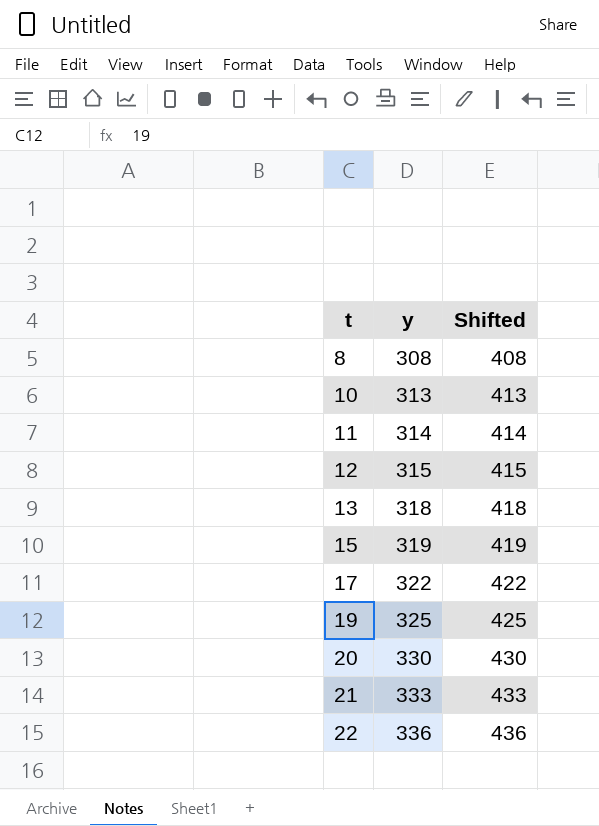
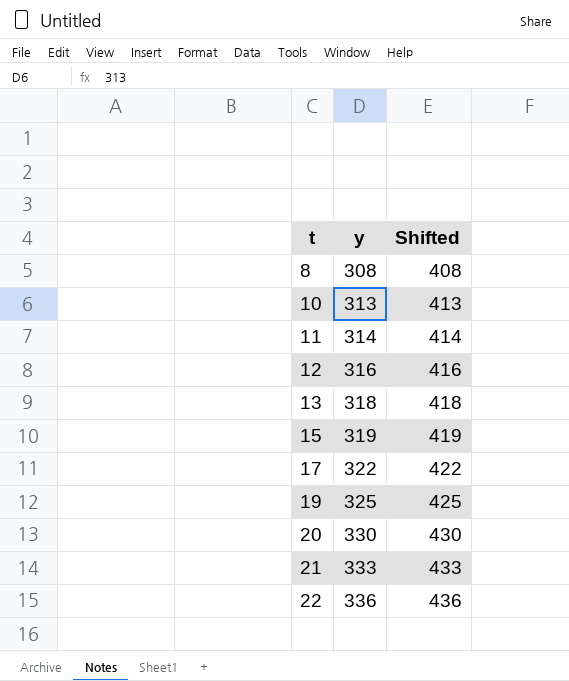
12 | y: 315 -> 316
12 | Shifted: 415 -> 416

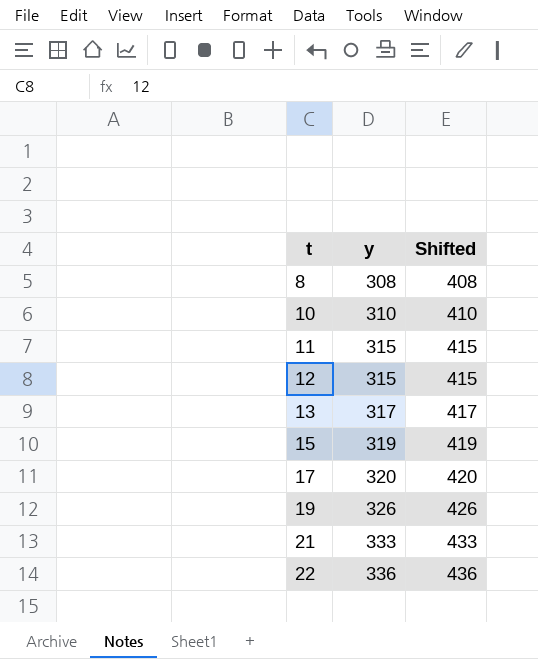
row 20: 330 | 430 -> none
10 | y: 313 -> 310
10 | Shifted: 413 -> 410
11 | y: 314 -> 315
11 | Shifted: 414 -> 415
12 | y: 316 -> 315
12 | Shifted: 416 -> 415
13 | y: 318 -> 317
13 | Shifted: 418 -> 417
17 | y: 322 -> 320
17 | Shifted: 422 -> 420
19 | y: 325 -> 326
19 | Shifted: 425 -> 426

